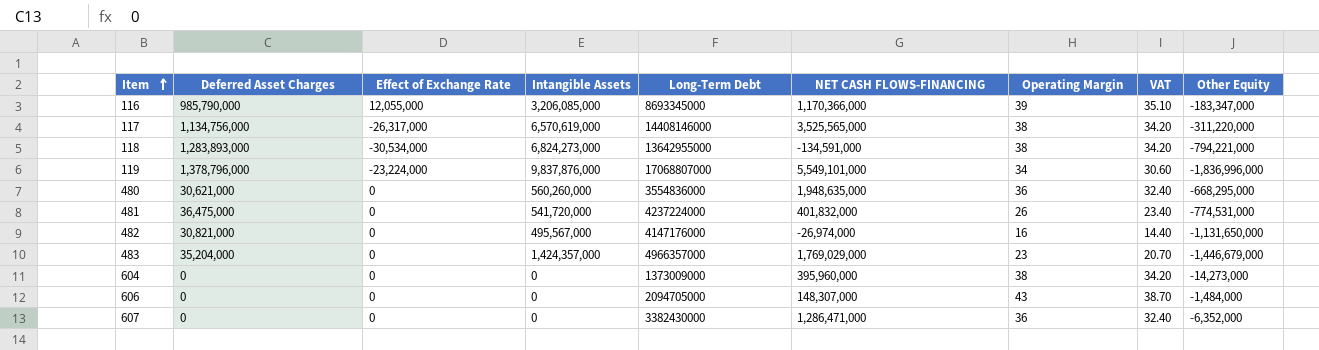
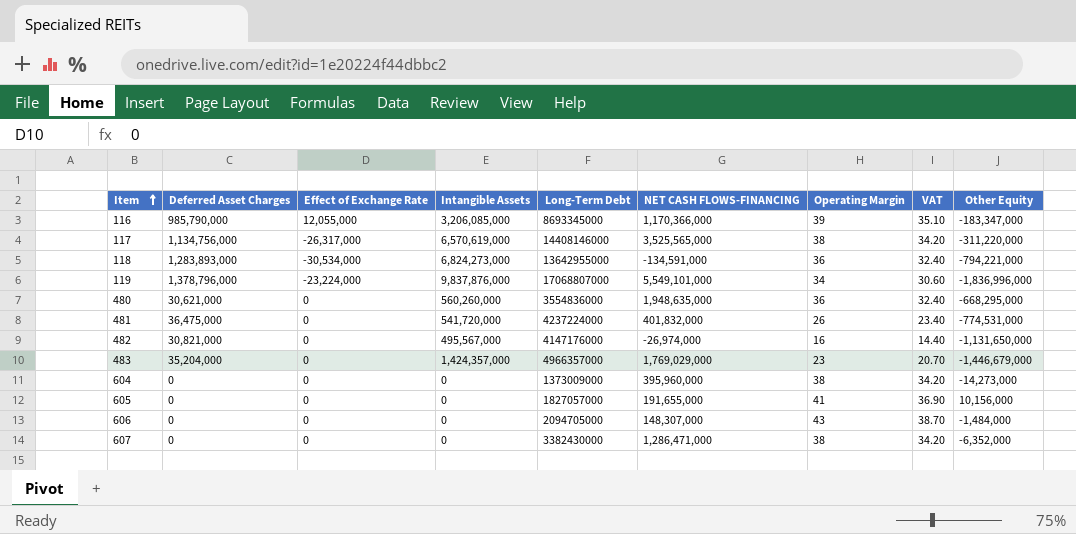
118 | Operating Margin: 38 -> 36
118 | VAT: 34.20 -> 32.40
row 605: none -> 0 | 0 | 0 | 1827057000 | 191,655,000 | 41 | 36.90 | 10,156,000
607 | Operating Margin: 36 -> 38
607 | VAT: 32.40 -> 34.20

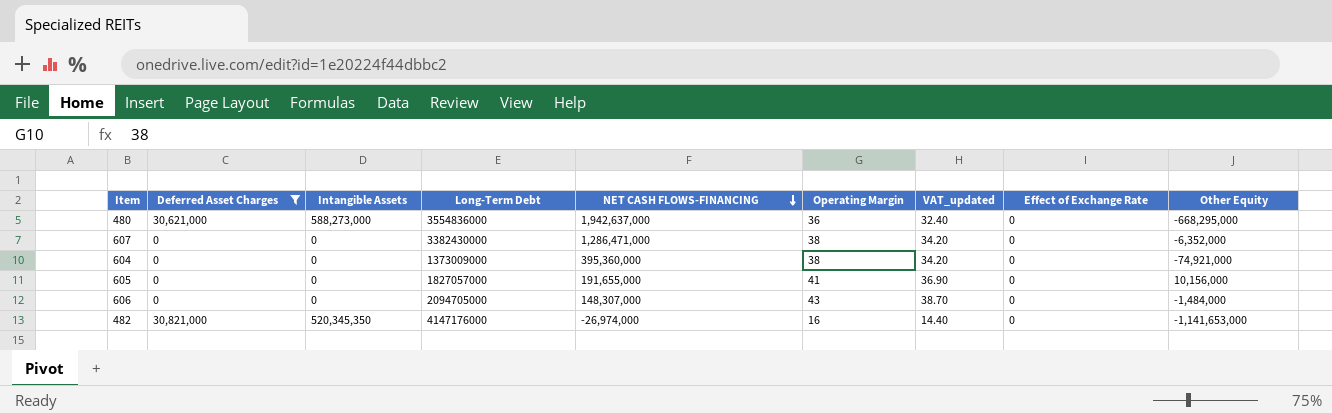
filter: none -> Deferred Asset Charges <= 30,821,000
row order: Item ascending -> NET CASH FLOWS-FINANCING descending
column name: VAT -> VAT_updated
column Effect of Exchange Rate | position: 3 -> 8
480 | Intangible Assets: 560,260,000 -> 588,273,000
480 | NET CASH FLOWS-FINANCING: 1,948,635,000 -> 1,942,637,000
604 | NET CASH FLOWS-FINANCING: 395,960,000 -> 395,360,000
604 | Other Equity: -14,273,000 -> -74,921,000
482 | Intangible Assets: 495,567,000 -> 520,345,350
482 | Other Equity: -1,131,650,000 -> -1,141,653,000

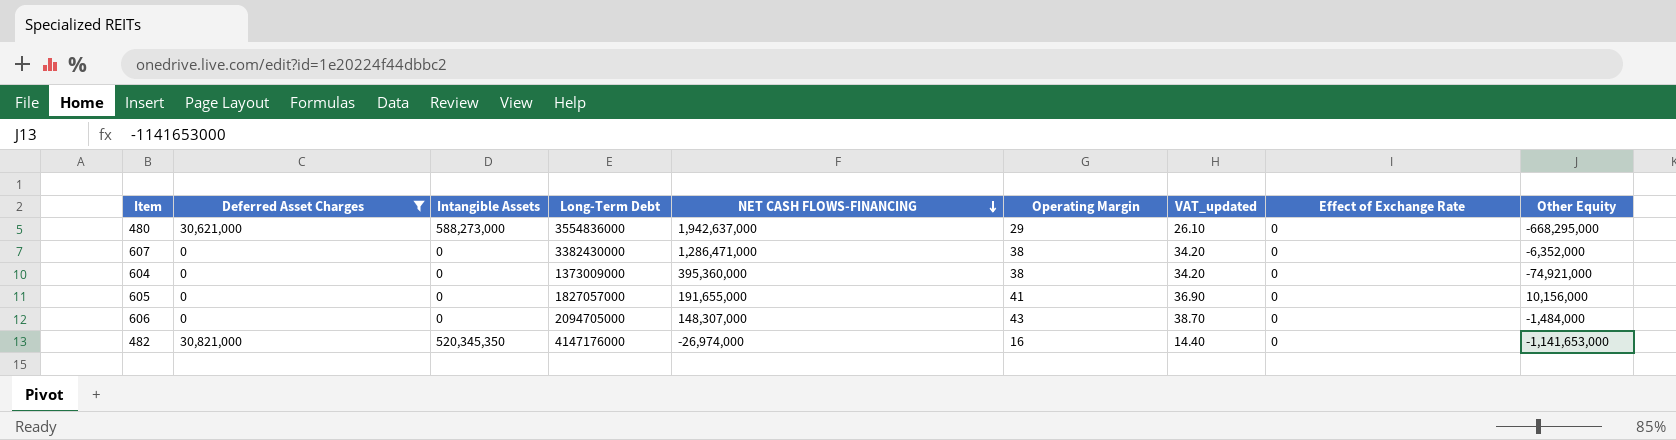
480 | Operating Margin: 36 -> 29
480 | VAT_updated: 32.40 -> 26.10

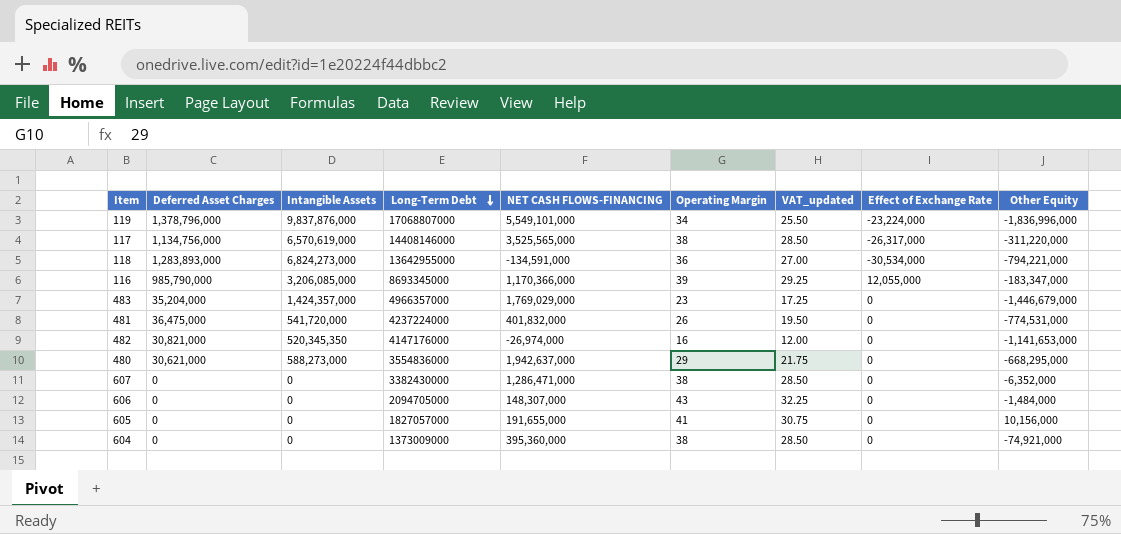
filter: Deferred Asset Charges <= 30,821,000 -> none
row order: NET CASH FLOWS-FINANCING descending -> Long-Term Debt descending
column VAT_updated | formula: [Operating Margin] * 0.9 -> [Operating Margin] * 0.75

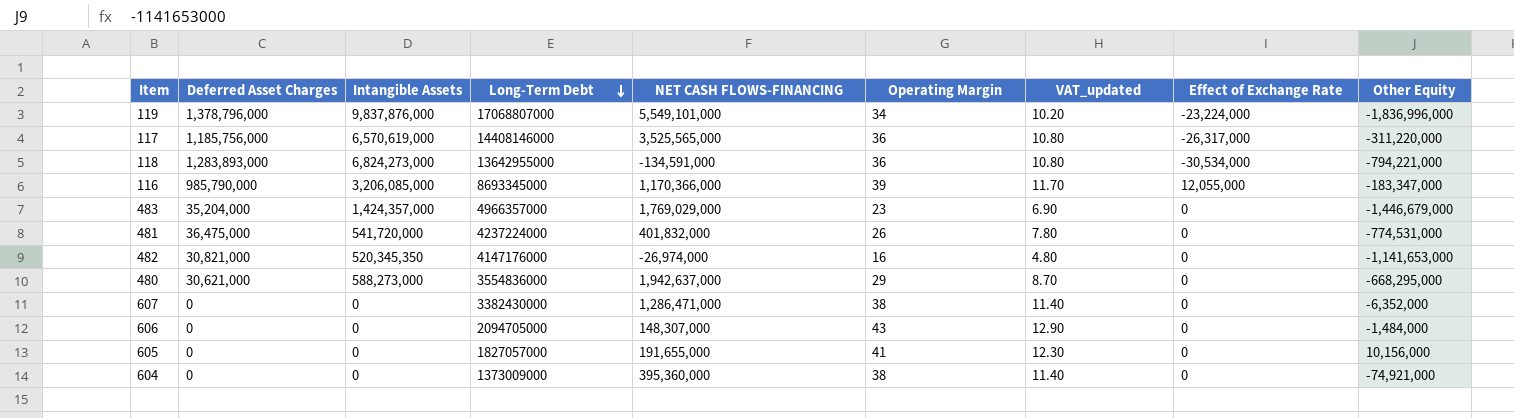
column VAT_updated | formula: [Operating Margin] * 0.75 -> [Operating Margin] * 0.3
117 | Deferred Asset Charges: 1,134,756,000 -> 1,185,756,000
117 | Operating Margin: 38 -> 36

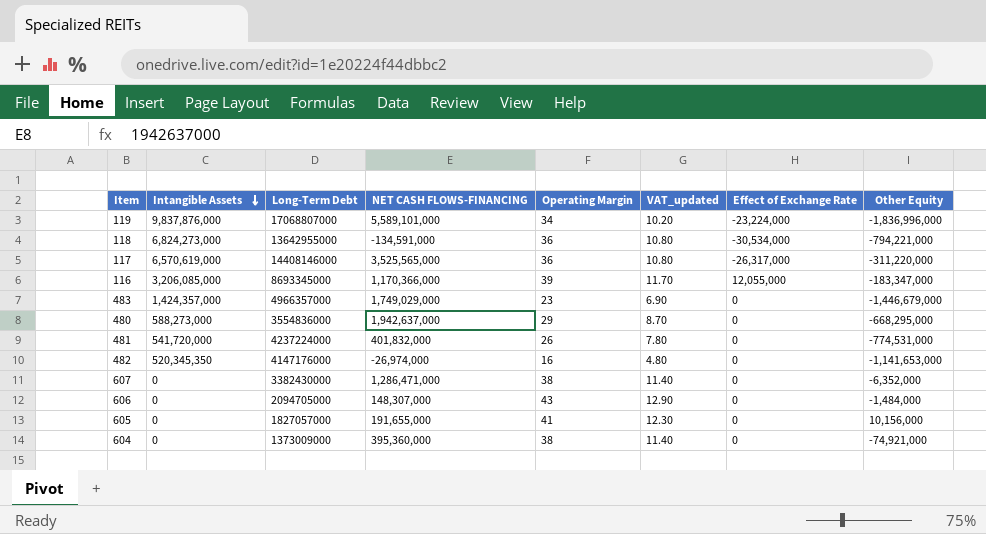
row order: Long-Term Debt descending -> Intangible Assets descending
column Deferred Asset Charges | position: 2 -> none
119 | NET CASH FLOWS-FINANCING: 5,549,101,000 -> 5,589,101,000
483 | NET CASH FLOWS-FINANCING: 1,769,029,000 -> 1,749,029,000

